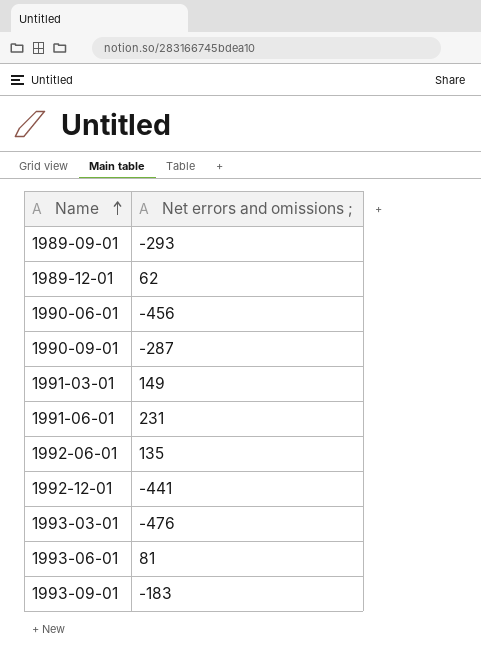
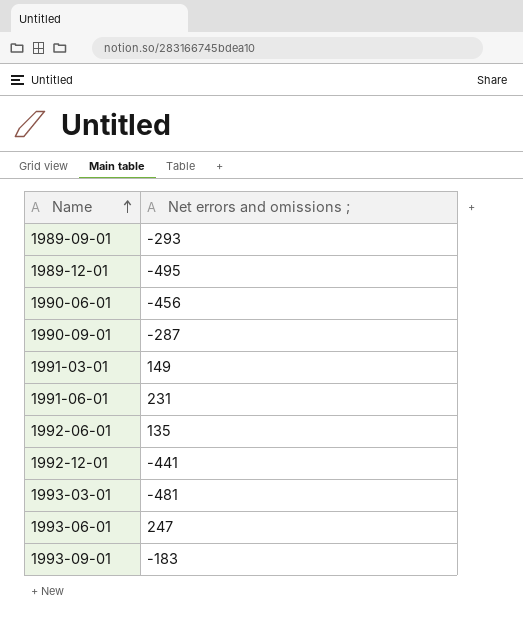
1989-12-01 | Net errors and omissions ;: 62 -> -495
1993-03-01 | Net errors and omissions ;: -476 -> -481
1993-06-01 | Net errors and omissions ;: 81 -> 247

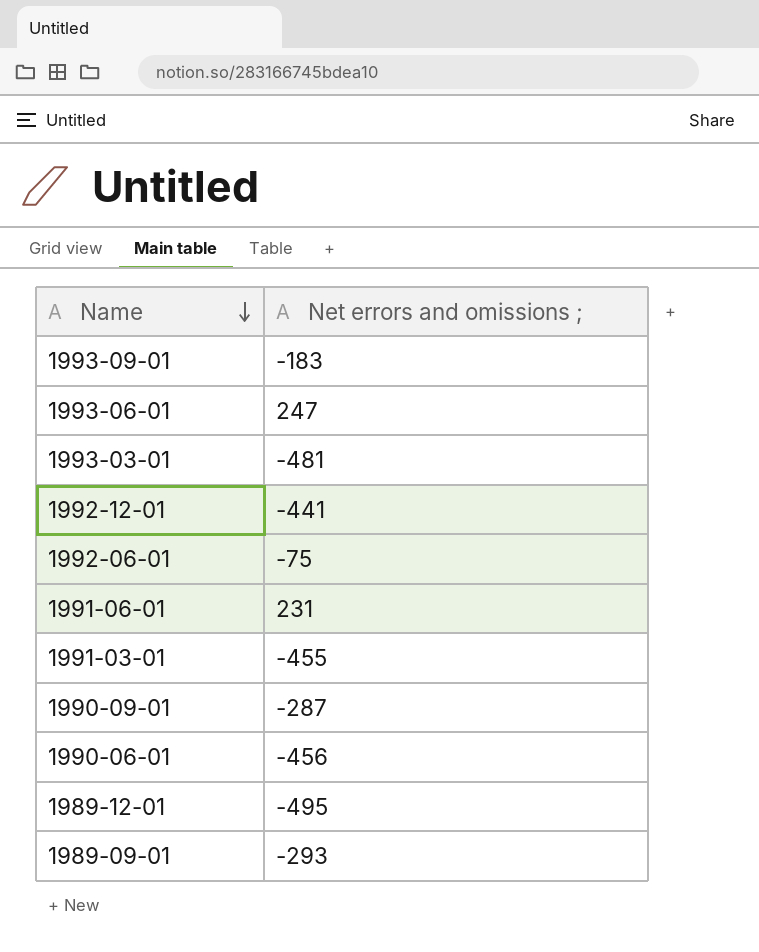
row order: Name ascending -> Name descending
1992-06-01 | Net errors and omissions ;: 135 -> -75
1991-03-01 | Net errors and omissions ;: 149 -> -455

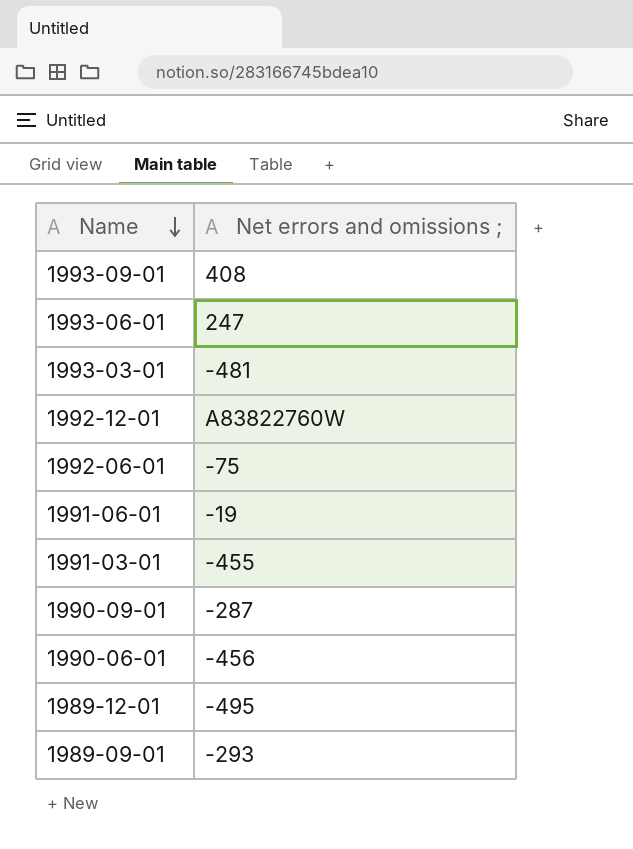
1993-09-01 | Net errors and omissions ;: -183 -> 408
1992-12-01 | Net errors and omissions ;: -441 -> A83822760W
1991-06-01 | Net errors and omissions ;: 231 -> -19

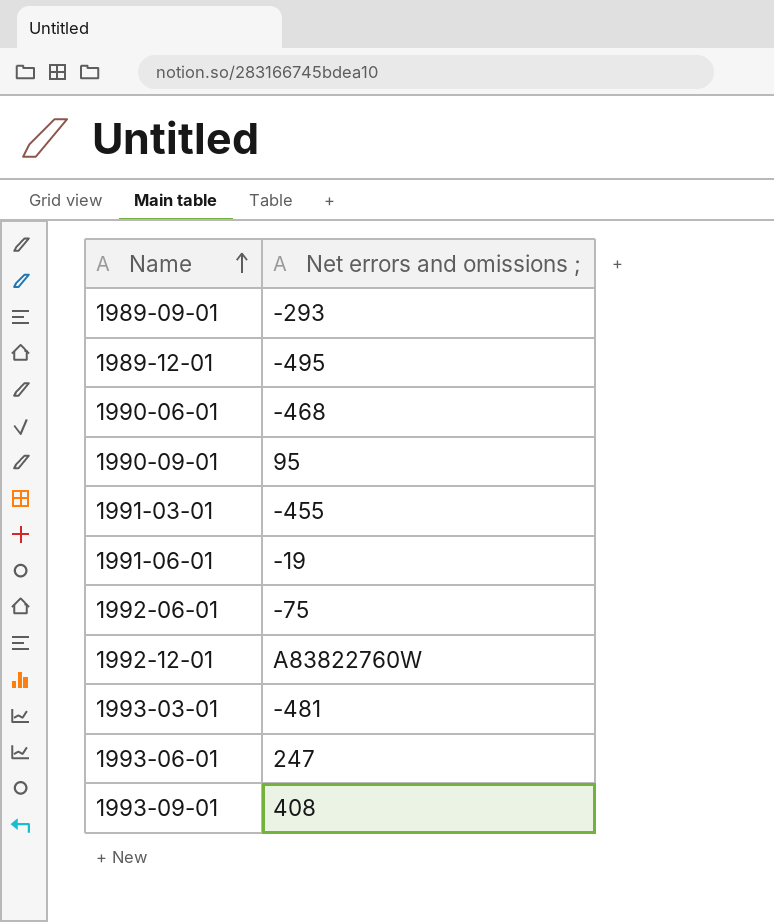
row order: Name descending -> Name ascending
1990-06-01 | Net errors and omissions ;: -456 -> -468
1990-09-01 | Net errors and omissions ;: -287 -> 95

